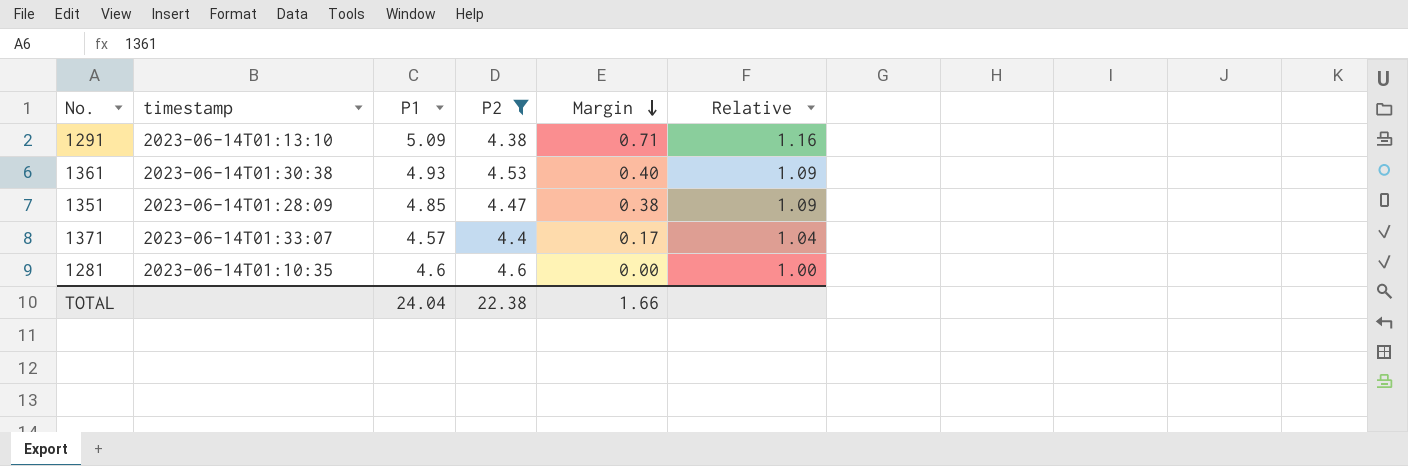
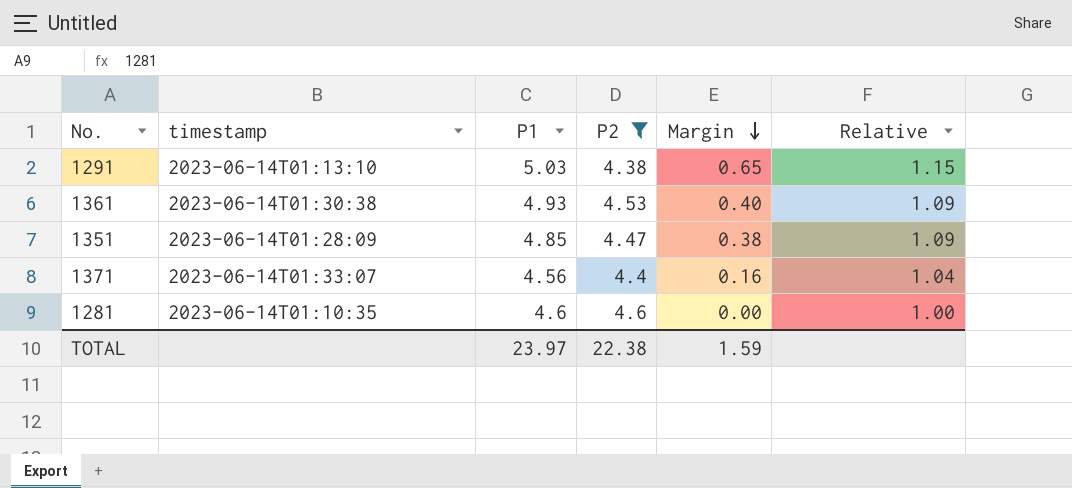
1291 | P1: 5.09 -> 5.03
1291 | Margin: 0.71 -> 0.65
1291 | Relative: 1.16 -> 1.15
1371 | P1: 4.57 -> 4.56
1371 | Margin: 0.17 -> 0.16
TOTAL | P1: 24.04 -> 23.97
TOTAL | Margin: 1.66 -> 1.59

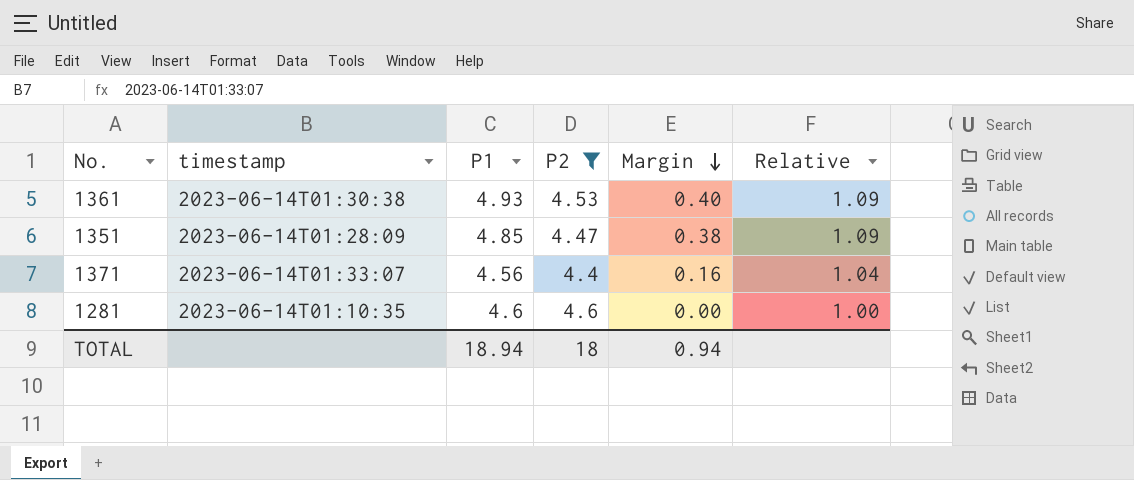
row 1291: 2023-06-14T01:13:10 | 5.03 | 4.38 | 0.65 | 1.15 -> none
TOTAL | P1: 23.97 -> 18.94
TOTAL | P2: 22.38 -> 18
TOTAL | Margin: 1.59 -> 0.94

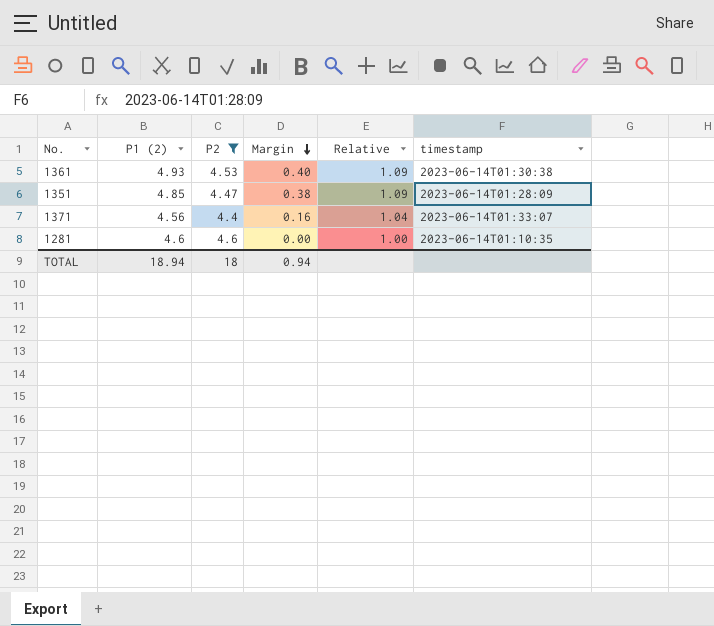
column name: P1 -> P1 (2)
column timestamp | position: 2 -> 6

